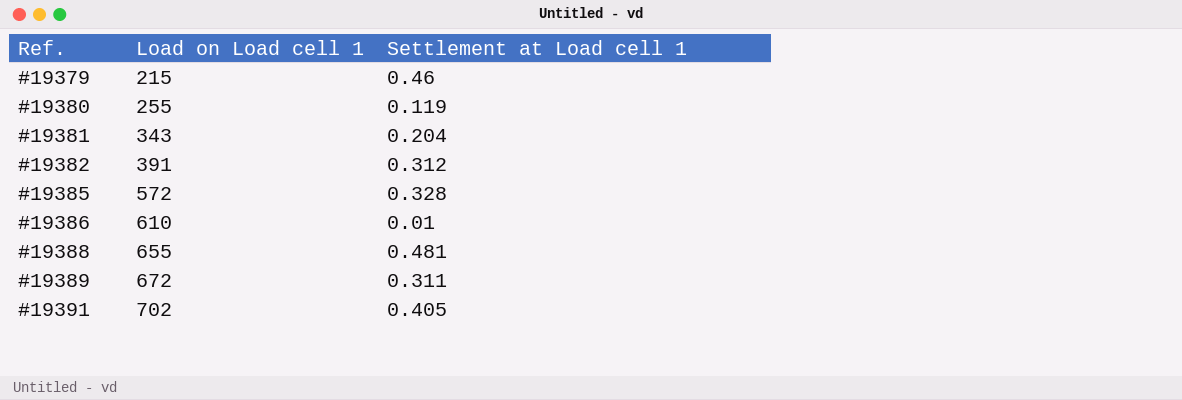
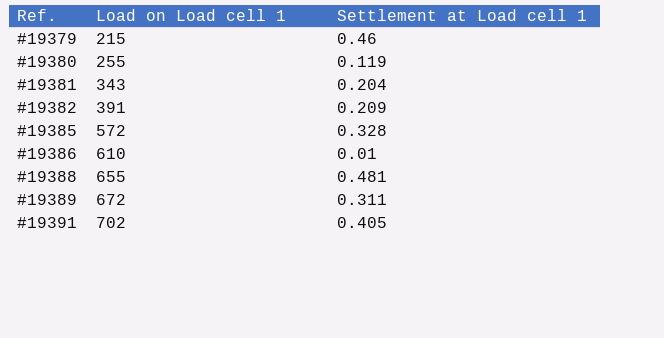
#19382 | Settlement at Load cell 1: 0.312 -> 0.209

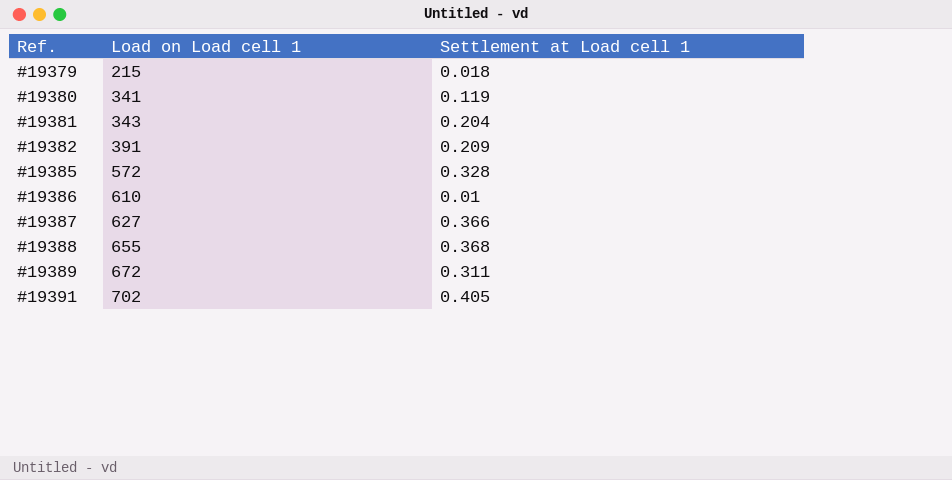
#19379 | Settlement at Load cell 1: 0.46 -> 0.018
#19380 | Load on Load cell 1: 255 -> 341
row #19387: none -> 627 | 0.366
#19388 | Settlement at Load cell 1: 0.481 -> 0.368

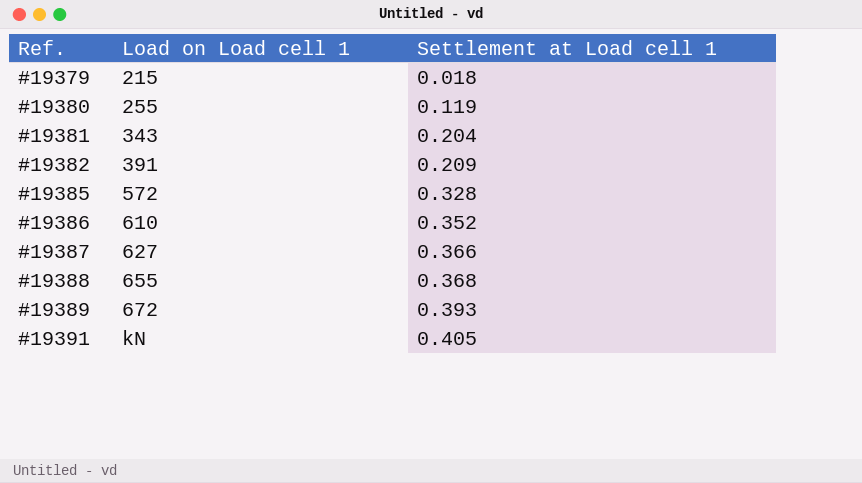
#19380 | Load on Load cell 1: 341 -> 255
#19386 | Settlement at Load cell 1: 0.01 -> 0.352
#19389 | Settlement at Load cell 1: 0.311 -> 0.393
#19391 | Load on Load cell 1: 702 -> kN

